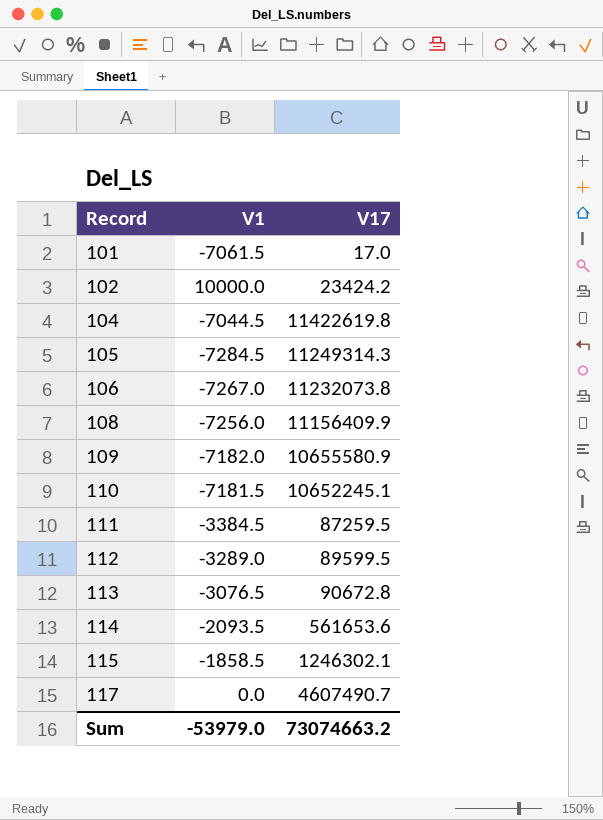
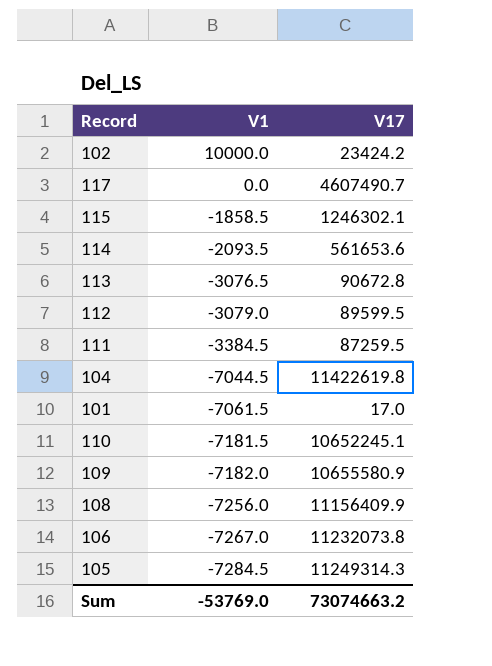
row order: Record ascending -> V1 descending
112 | V1: -3289.0 -> -3079.0
Sum | V1: -53979.0 -> -53769.0

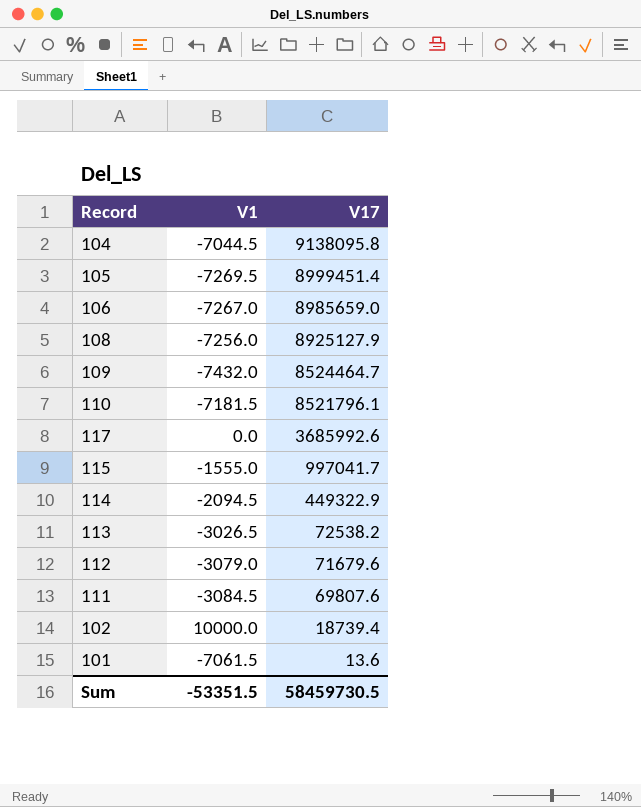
row order: V1 descending -> V17 descending
104 | V17: 11422619.8 -> 9138095.8
105 | V1: -7284.5 -> -7269.5
105 | V17: 11249314.3 -> 8999451.4
106 | V17: 11232073.8 -> 8985659.0
108 | V17: 11156409.9 -> 8925127.9
109 | V1: -7182.0 -> -7432.0
109 | V17: 10655580.9 -> 8524464.7
110 | V17: 10652245.1 -> 8521796.1
117 | V17: 4607490.7 -> 3685992.6
115 | V1: -1858.5 -> -1555.0
115 | V17: 1246302.1 -> 997041.7
114 | V1: -2093.5 -> -2094.5
114 | V17: 561653.6 -> 449322.9
113 | V1: -3076.5 -> -3026.5
113 | V17: 90672.8 -> 72538.2
112 | V17: 89599.5 -> 71679.6
111 | V1: -3384.5 -> -3084.5
111 | V17: 87259.5 -> 69807.6
102 | V17: 23424.2 -> 18739.4
101 | V17: 17.0 -> 13.6
Sum | V1: -53769.0 -> -53351.5
Sum | V17: 73074663.2 -> 58459730.5

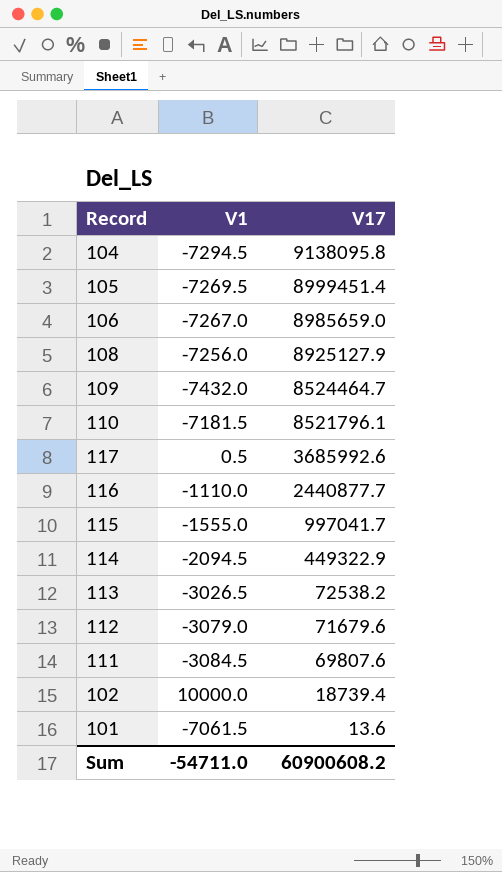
104 | V1: -7044.5 -> -7294.5
117 | V1: 0.0 -> 0.5
row 116: none -> -1110.0 | 2440877.7
Sum | V1: -53351.5 -> -54711.0
Sum | V17: 58459730.5 -> 60900608.2

